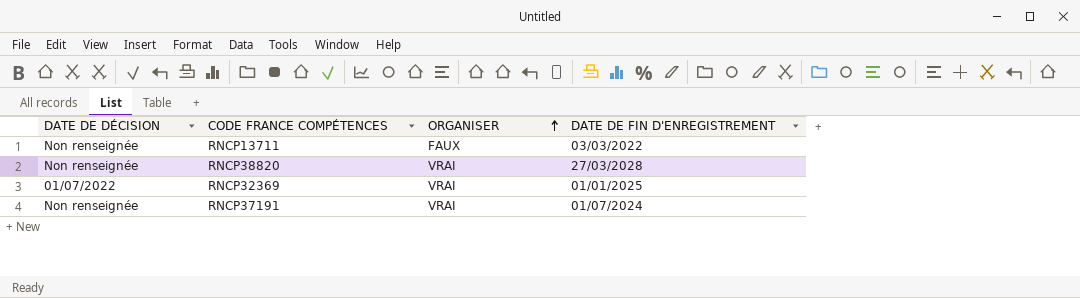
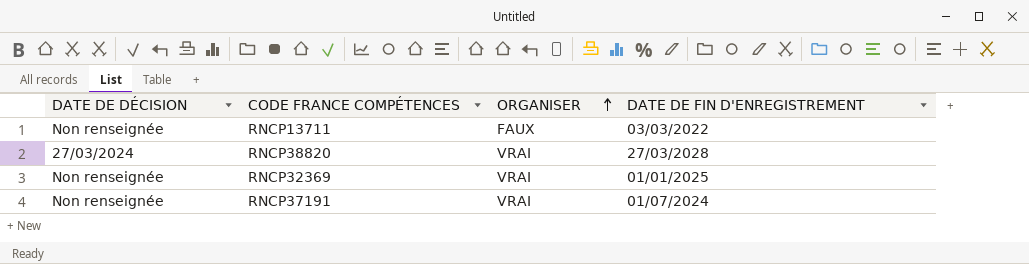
RNCP38820 | DATE DE DÉCISION: Non renseignée -> 27/03/2024
RNCP32369 | DATE DE DÉCISION: 01/07/2022 -> Non renseignée

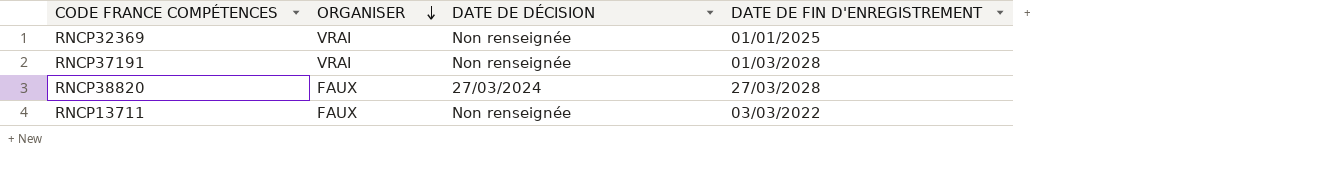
row order: ORGANISER ascending -> ORGANISER descending
column DATE DE DÉCISION | position: 1 -> 3
RNCP37191 | DATE DE FIN D'ENREGISTREMENT: 01/07/2024 -> 01/03/2028
RNCP38820 | ORGANISER: VRAI -> FAUX

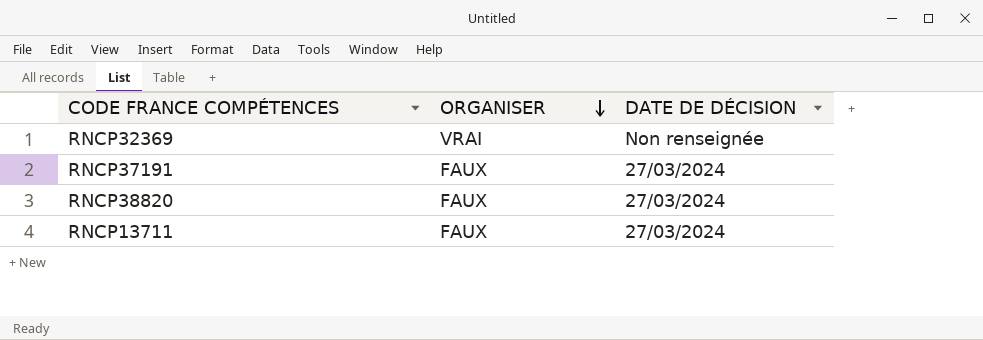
column DATE DE FIN D'ENREGISTREMENT | position: 4 -> none
RNCP37191 | ORGANISER: VRAI -> FAUX
RNCP37191 | DATE DE DÉCISION: Non renseignée -> 27/03/2024
RNCP13711 | DATE DE DÉCISION: Non renseignée -> 27/03/2024

